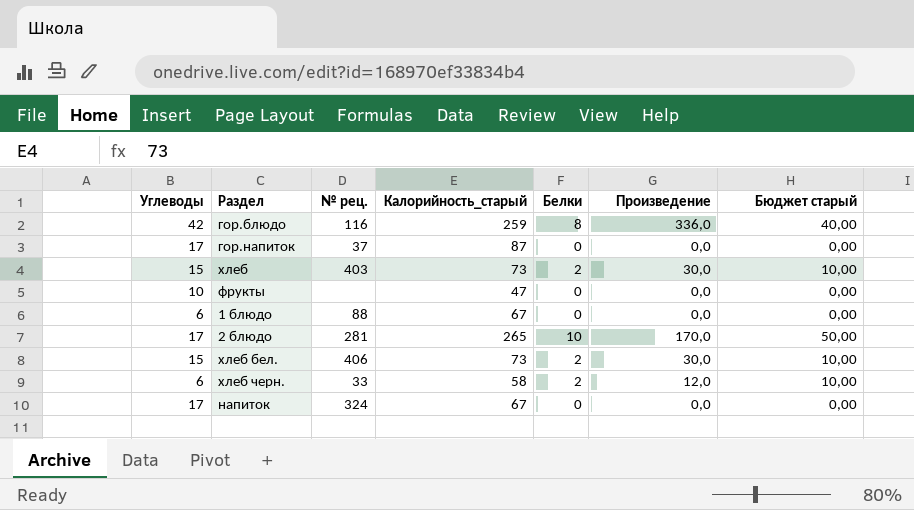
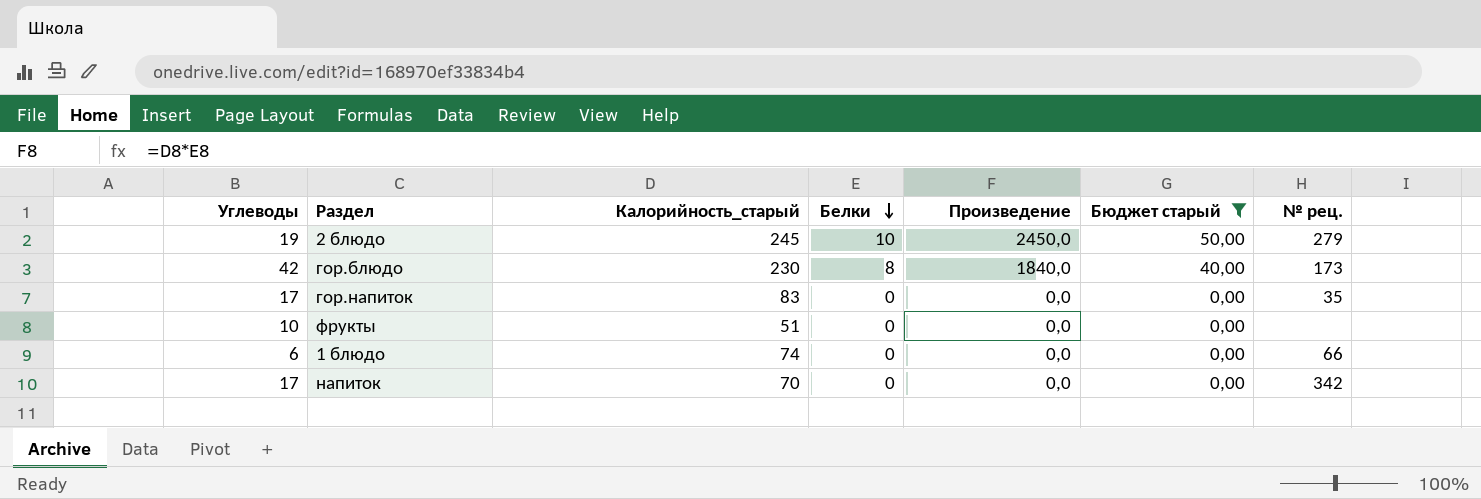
filter: none -> Бюджет старый != 10,00
row order: none -> Белки descending
column Произведение | formula: [Углеводы] * [Белки] -> [Калорийность_старый] * [Белки]
column № рец. | position: 3 -> 7
2 блюдо | Углеводы: 17 -> 19
2 блюдо | Калорийность_старый: 265 -> 245
2 блюдо | № рец.: 281 -> 279
гор.блюдо | Калорийность_старый: 259 -> 230
гор.блюдо | № рец.: 116 -> 173
гор.напиток | Калорийность_старый: 87 -> 83
гор.напиток | № рец.: 37 -> 35
фрукты | Калорийность_старый: 47 -> 51
1 блюдо | Калорийность_старый: 67 -> 74
1 блюдо | № рец.: 88 -> 66
напиток | Калорийность_старый: 67 -> 70
напиток | № рец.: 324 -> 342

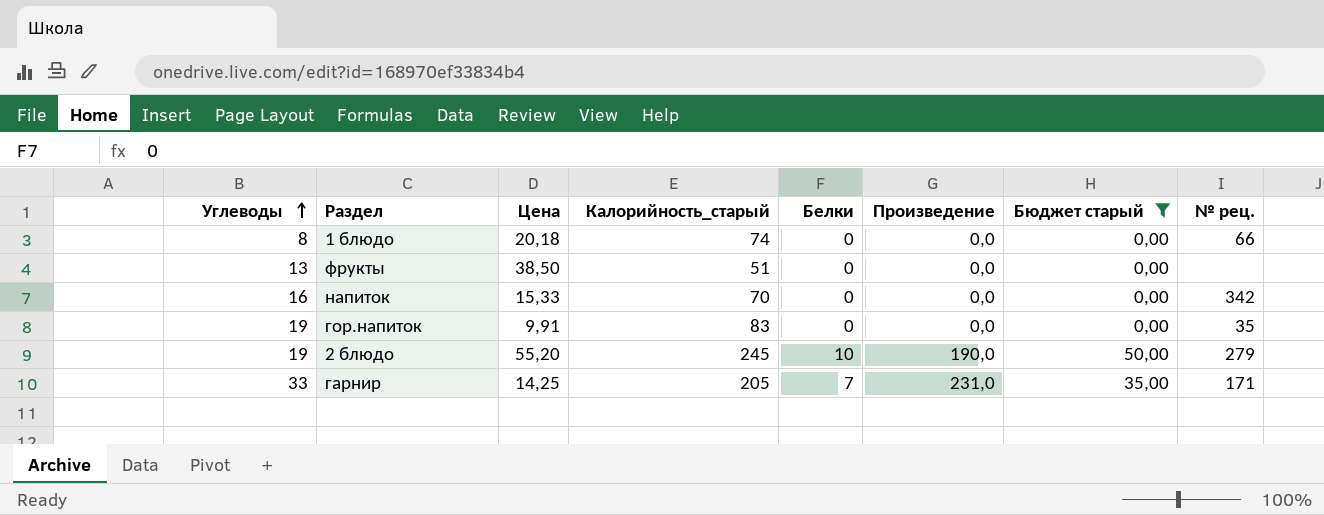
row order: Белки descending -> Углеводы ascending
column Цена | position: none -> 3
column Произведение | formula: [Калорийность_старый] * [Белки] -> [Углеводы] * [Белки]
row гор.блюдо: 42 | 230 | 8 | 1840,0 | 40,00 | 173 -> none
1 блюдо | Углеводы: 6 -> 8
фрукты | Углеводы: 10 -> 13
напиток | Углеводы: 17 -> 16
гор.напиток | Углеводы: 17 -> 19
row гарнир: none -> 33 | 14,25 | 205 | 7 | 231,0 | 35,00 | 171

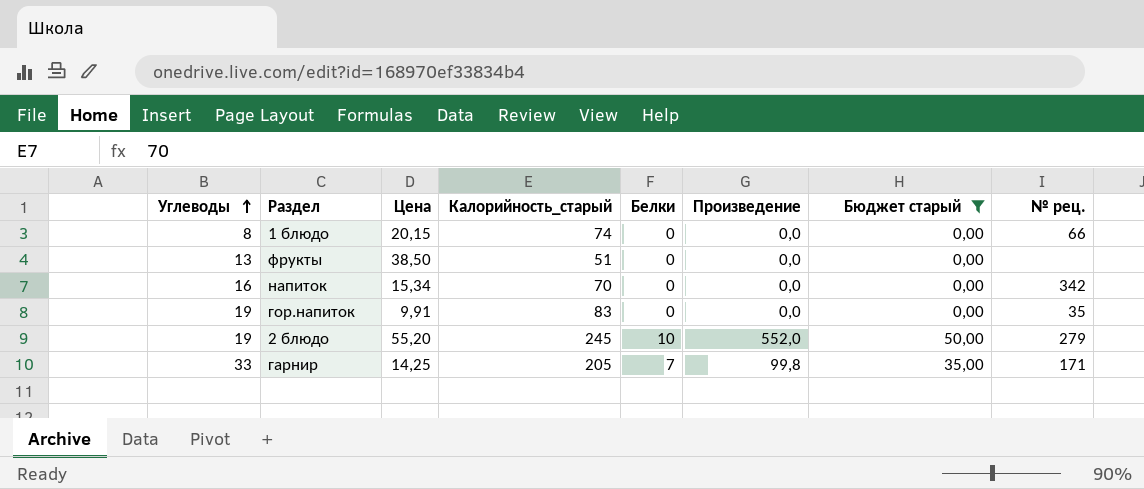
column Произведение | formula: [Углеводы] * [Белки] -> [Цена] * [Белки]
1 блюдо | Цена: 20,18 -> 20,15
напиток | Цена: 15,33 -> 15,34

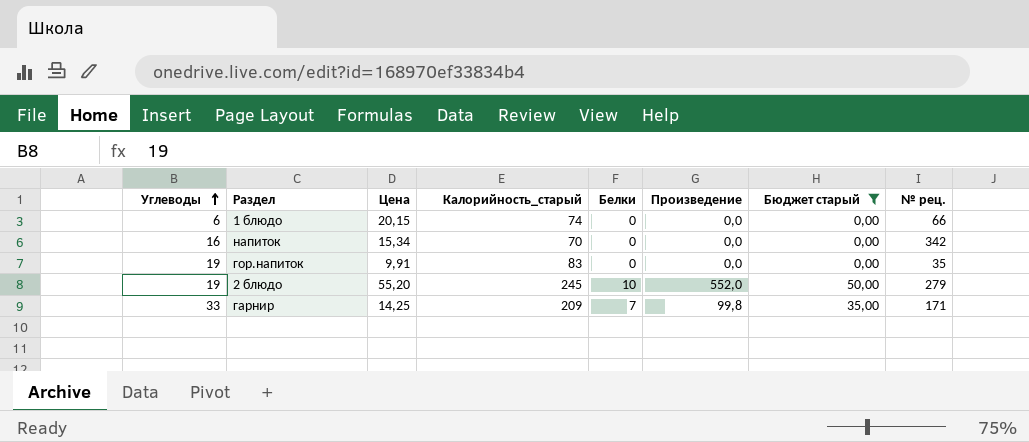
row фрукты: 13 | 38,50 | 51 | 0 | 0,0 | 0,00 | none -> none
1 блюдо | Углеводы: 8 -> 6
гарнир | Калорийность_старый: 205 -> 209

